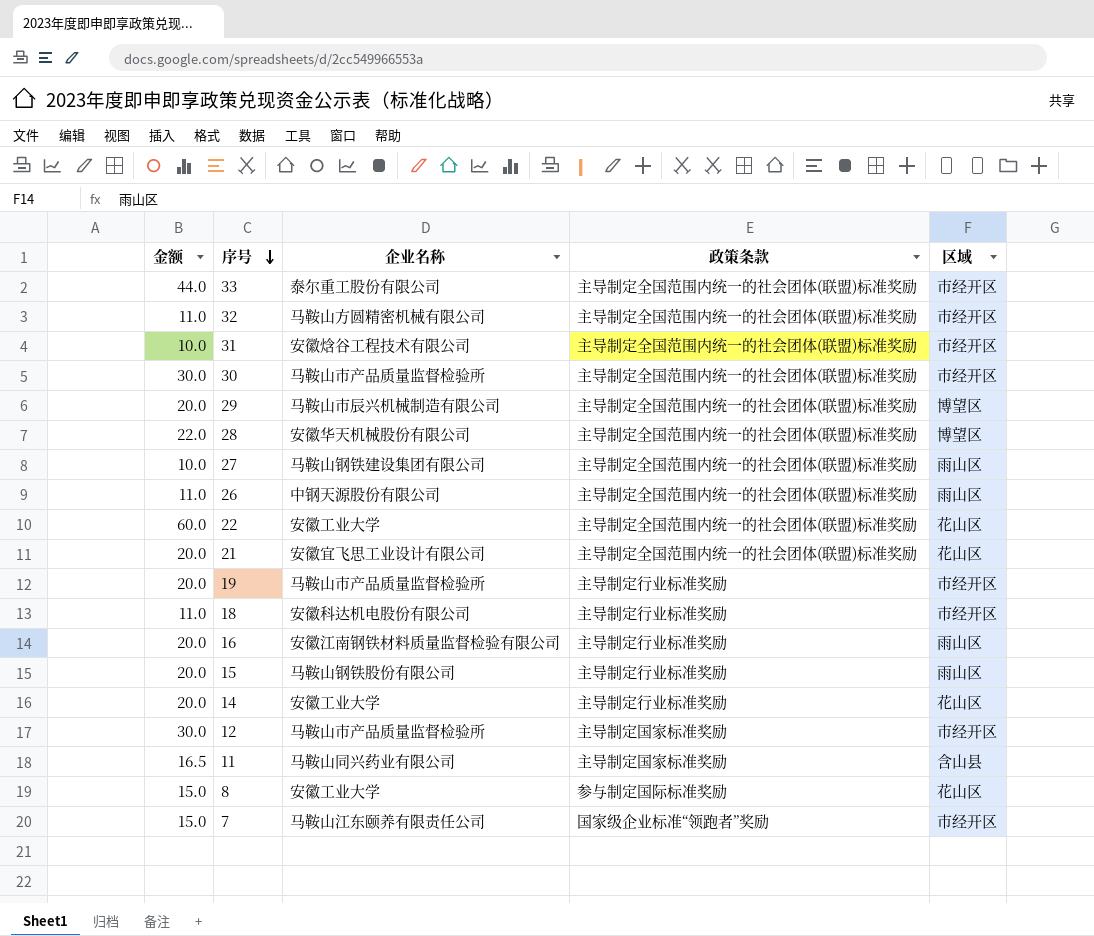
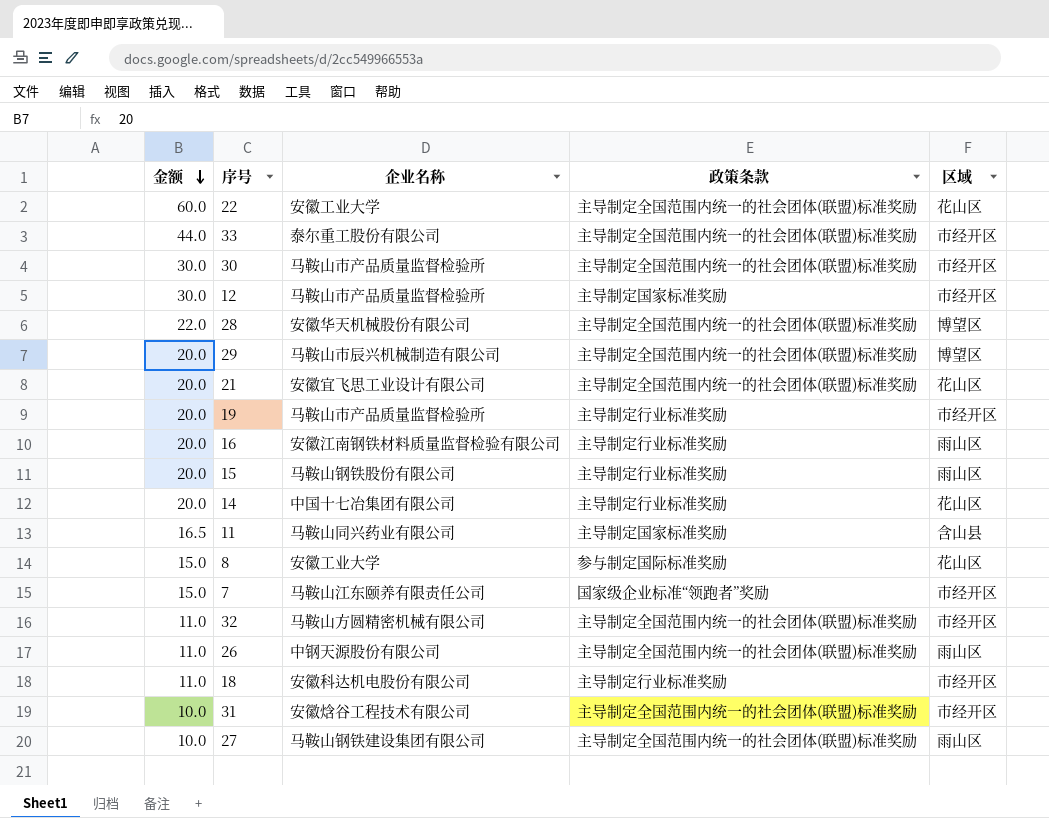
row order: 序号 descending -> 金额 descending
14 | 企业名称: 安徽工业大学 -> 中国十七冶集团有限公司

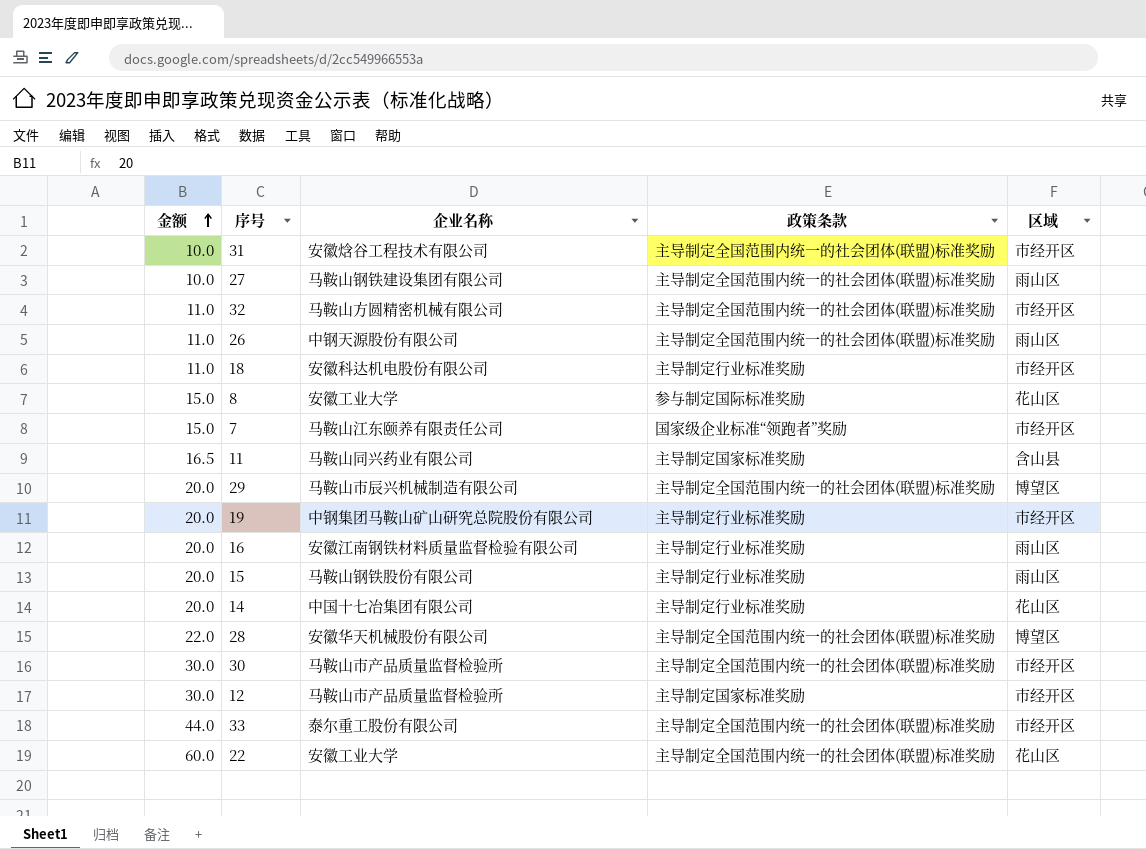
row order: 金额 descending -> 金额 ascending
row 21: 20.0 | 安徽宜飞思工业设计有限公司 | 主导制定全国范围内统一的社会团体(联盟)标准奖励 | 花山区 -> none
19 | 企业名称: 马鞍山市产品质量监督检验所 -> 中钢集团马鞍山矿山研究总院股份有限公司

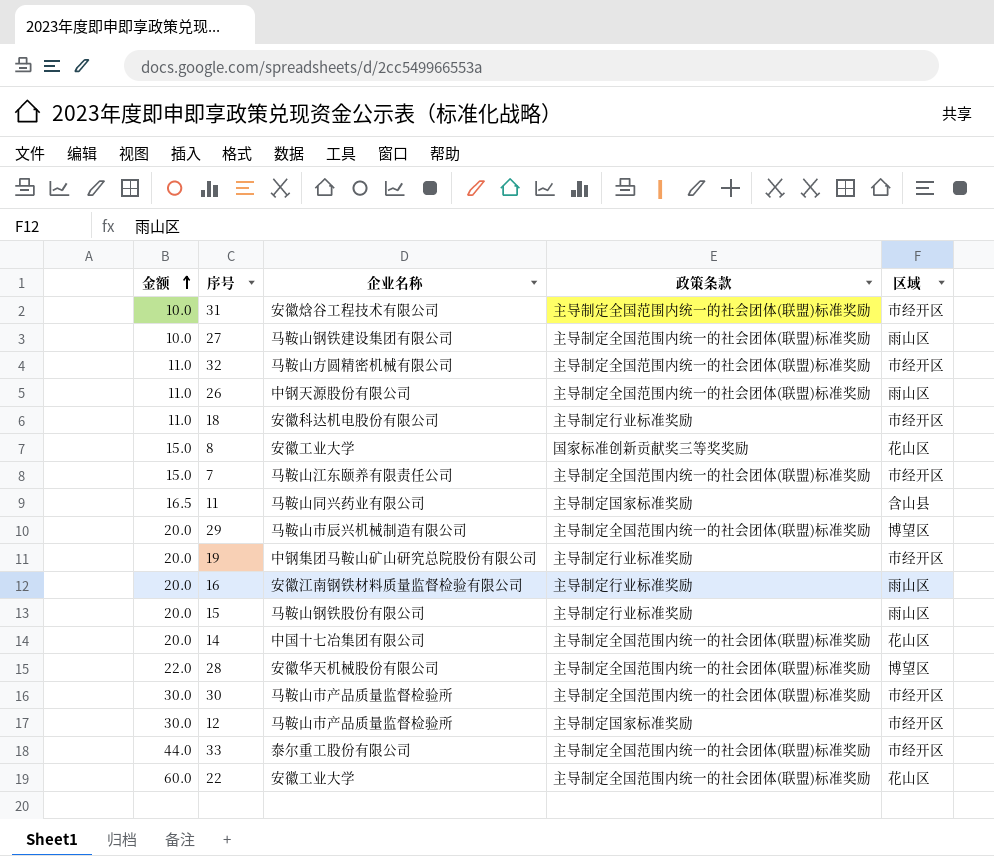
8 | 政策条款: 参与制定国际标准奖励 -> 国家标准创新贡献奖三等奖奖励
7 | 政策条款: 国家级企业标准“领跑者”奖励 -> 主导制定全国范围内统一的社会团体(联盟)标准奖励
14 | 政策条款: 主导制定行业标准奖励 -> 主导制定全国范围内统一的社会团体(联盟)标准奖励

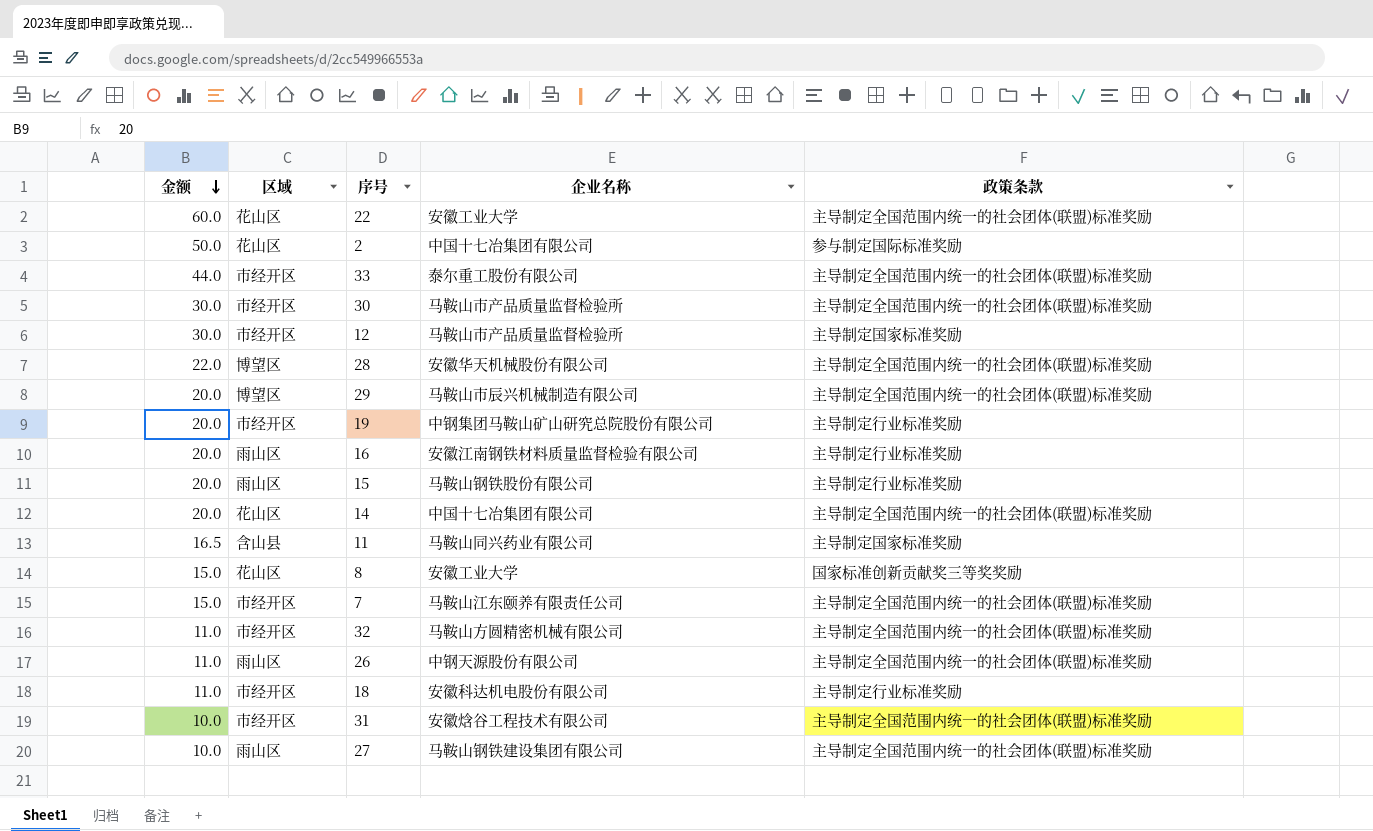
row order: 金额 ascending -> 金额 descending
column 区域 | position: 5 -> 2
row 2: none -> 50.0 | 花山区 | 中国十七冶集团有限公司 | 参与制定国际标准奖励

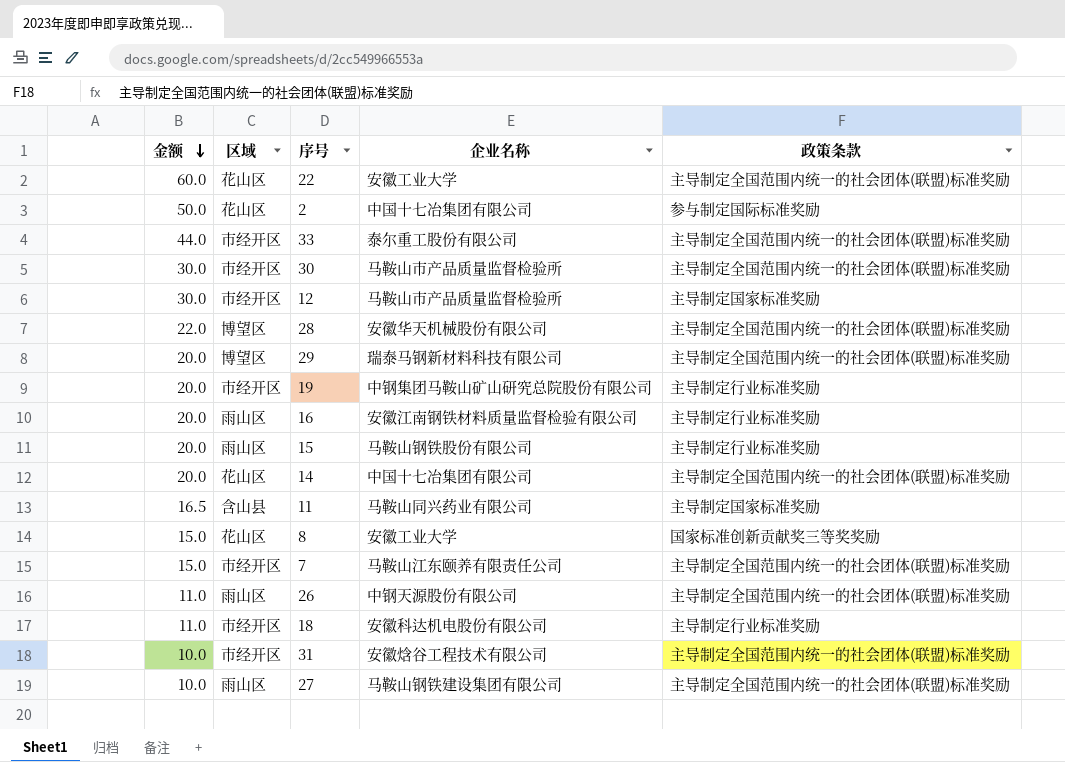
row 32: 11.0 | 市经开区 | 马鞍山方圆精密机械有限公司 | 主导制定全国范围内统一的社会团体(联盟)标准奖励 -> none
29 | 企业名称: 马鞍山市辰兴机械制造有限公司 -> 瑞泰马钢新材料科技有限公司

